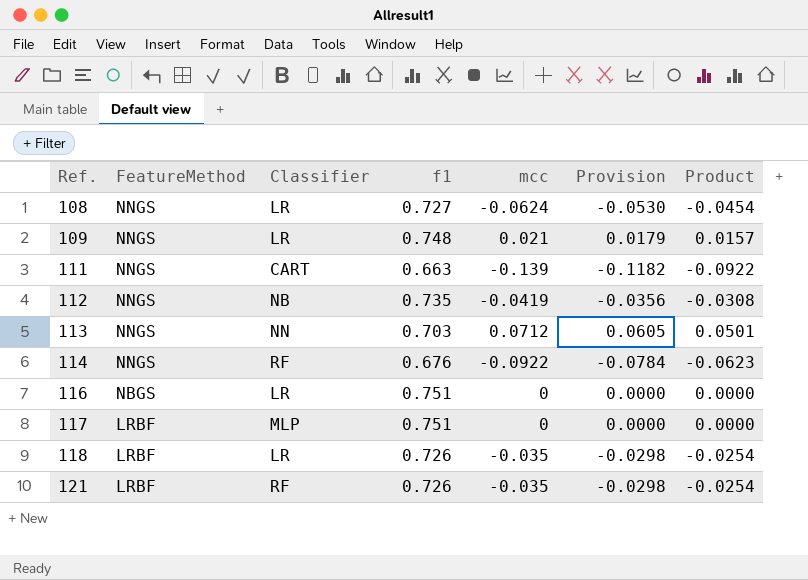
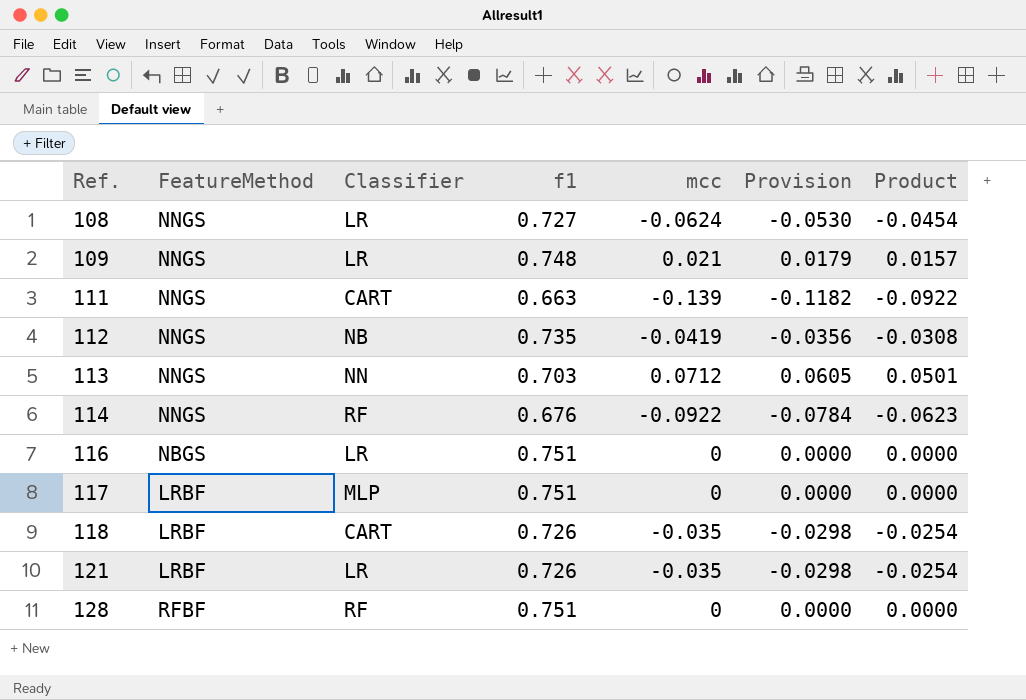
118 | Classifier: LR -> CART
121 | Classifier: RF -> LR
row 128: none -> RFBF | RF | 0.751 | 0 | 0.0000 | 0.0000

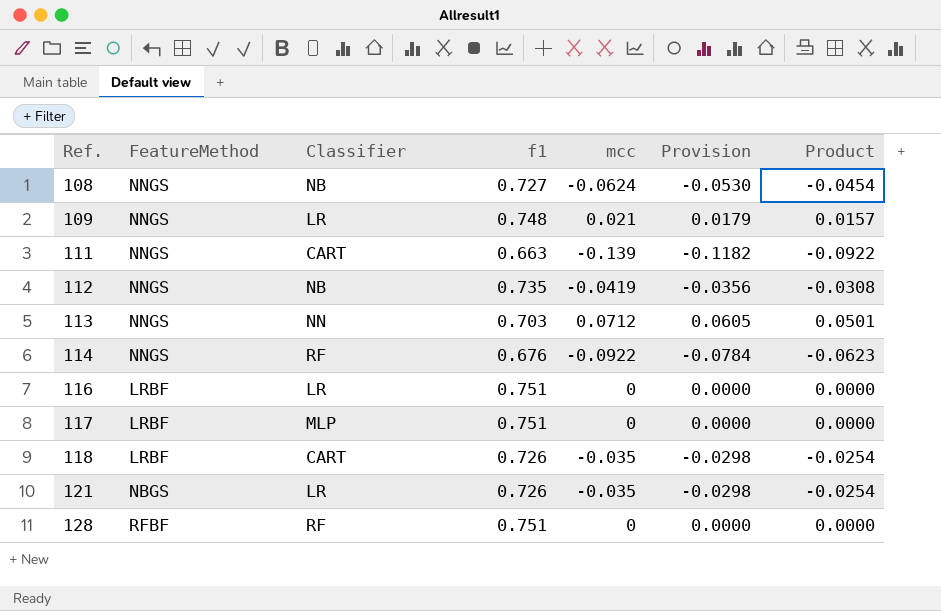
108 | Classifier: LR -> NB
116 | FeatureMethod: NBGS -> LRBF
121 | FeatureMethod: LRBF -> NBGS

